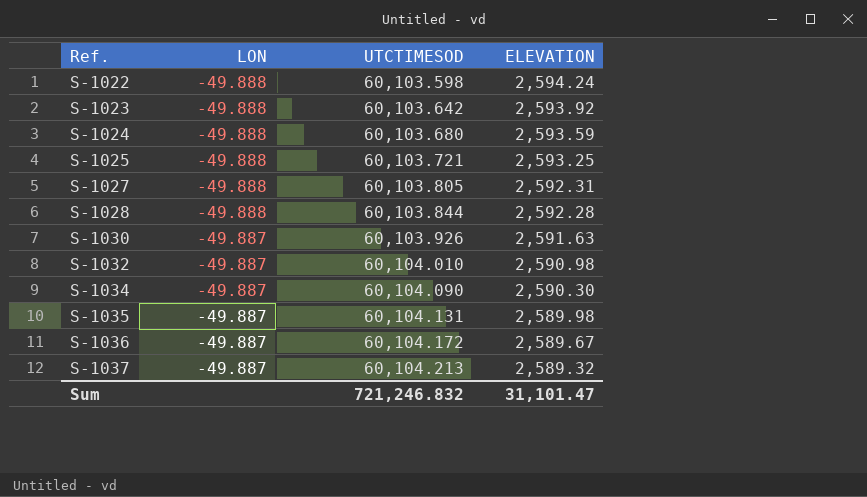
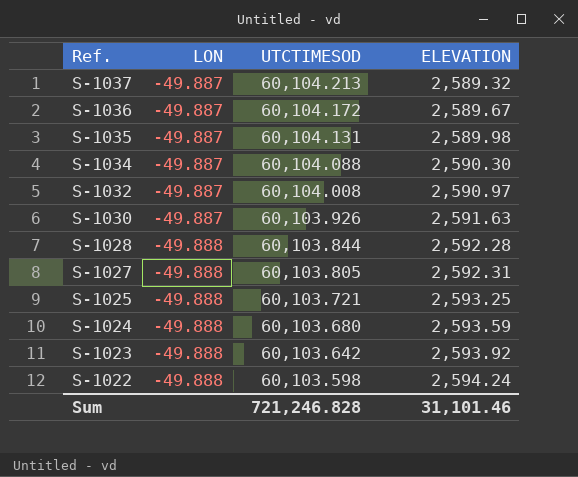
row order: Ref. ascending -> Ref. descending
S-1034 | UTCTIMESOD: 60,104.090 -> 60,104.088
S-1032 | UTCTIMESOD: 60,104.010 -> 60,104.008
S-1032 | ELEVATION: 2,590.98 -> 2,590.97
Sum | UTCTIMESOD: 721,246.832 -> 721,246.828
Sum | ELEVATION: 31,101.47 -> 31,101.46

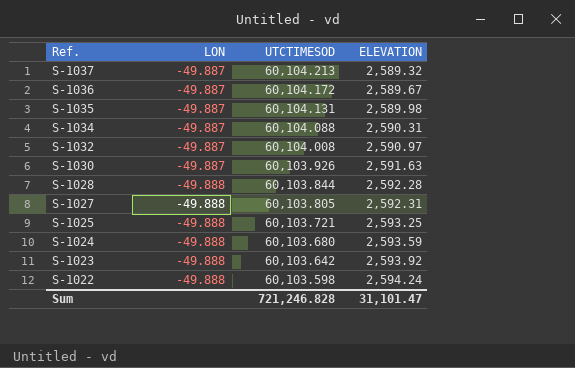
S-1034 | ELEVATION: 2,590.30 -> 2,590.31
Sum | ELEVATION: 31,101.46 -> 31,101.47

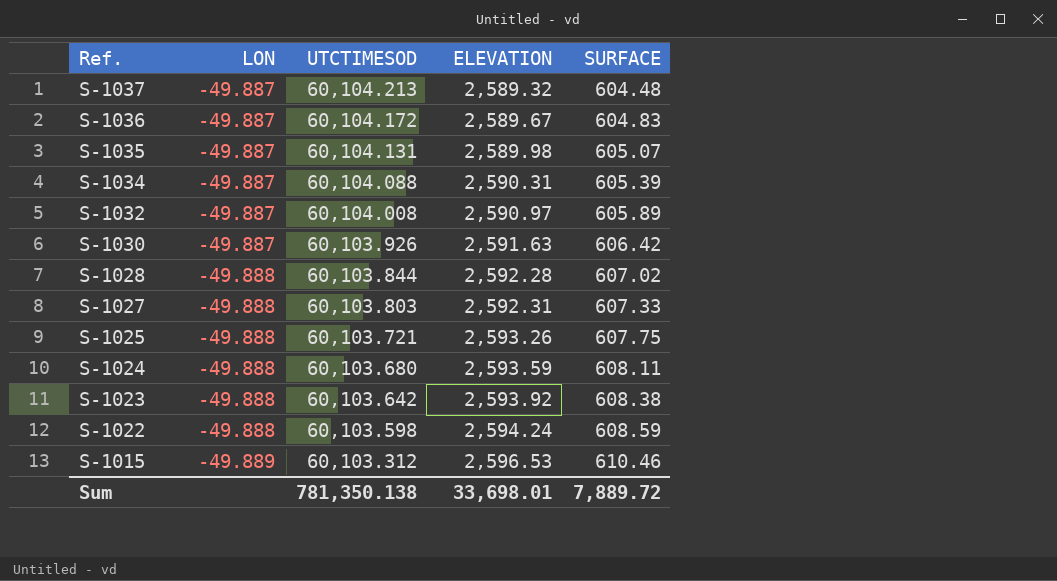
column SURFACE | position: none -> 5
S-1027 | UTCTIMESOD: 60,103.805 -> 60,103.803
S-1025 | ELEVATION: 2,593.25 -> 2,593.26
row S-1015: none -> -49.889 | 60,103.312 | 2,596.53 | 610.46
Sum | UTCTIMESOD: 721,246.828 -> 781,350.138
Sum | ELEVATION: 31,101.47 -> 33,698.01

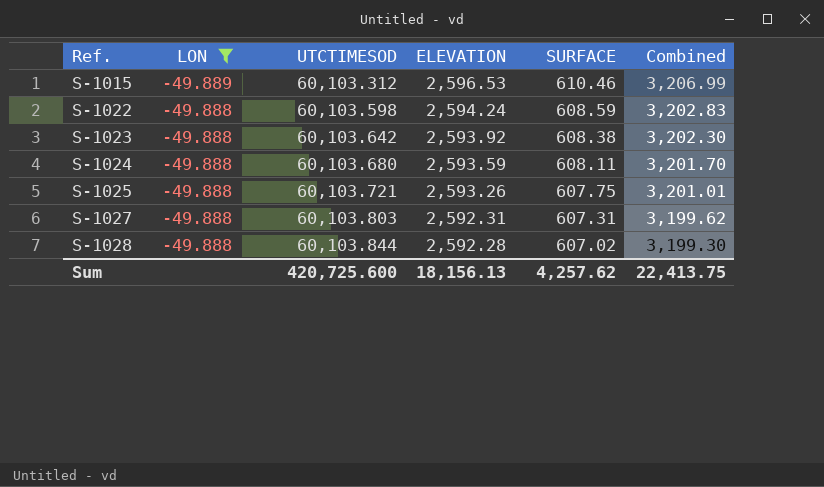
filter: none -> LON != -49.887
row order: Ref. descending -> Ref. ascending
column Combined | formula: none -> [ELEVATION] + [SURFACE]
S-1027 | SURFACE: 607.33 -> 607.31
Sum | UTCTIMESOD: 781,350.138 -> 420,725.600
Sum | ELEVATION: 33,698.01 -> 18,156.13
Sum | SURFACE: 7,889.72 -> 4,257.62

